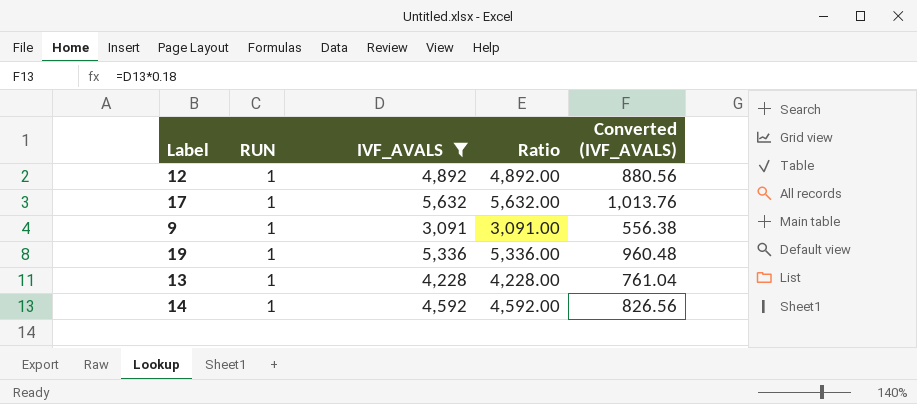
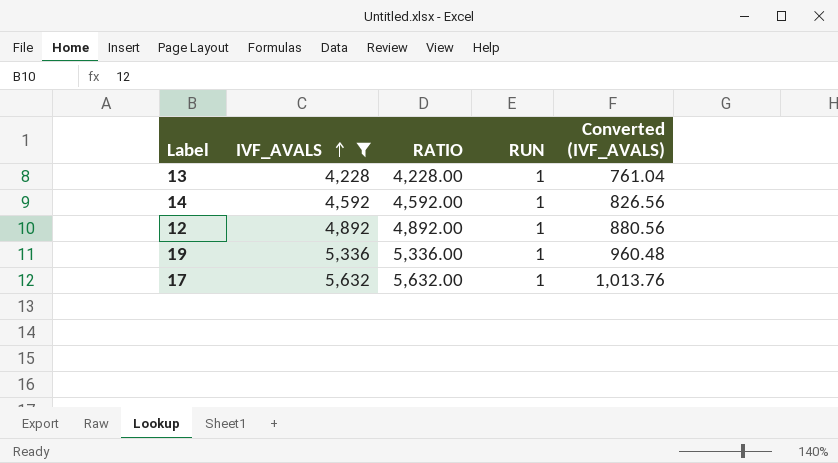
row order: none -> IVF_AVALS ascending
column name: Ratio -> RATIO
column RUN | position: 2 -> 4
row 9: 1 | 3,091 | 3,091.00 | 556.38 -> none

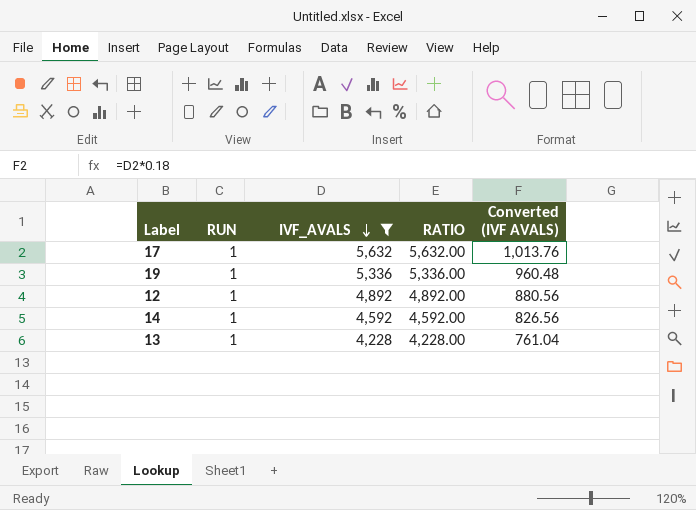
row order: IVF_AVALS ascending -> IVF_AVALS descending
column RUN | position: 4 -> 2
column name: Converted (IVF_AVALS) -> Converted (IVF AVALS)

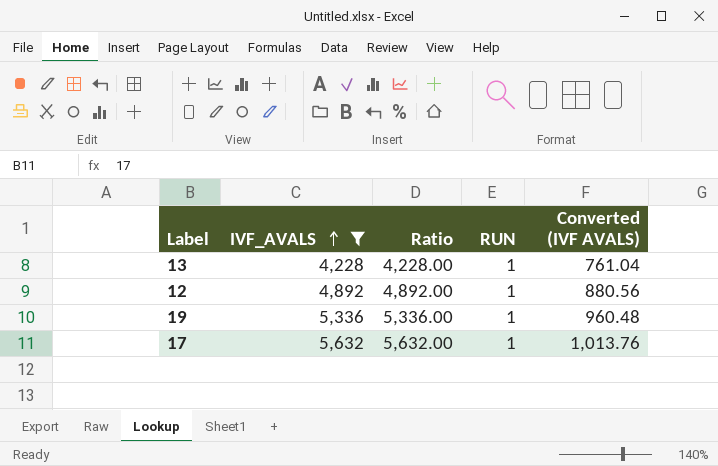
row order: IVF_AVALS descending -> IVF_AVALS ascending
column name: RATIO -> Ratio
column RUN | position: 2 -> 4
row 14: 1 | 4,592 | 4,592.00 | 826.56 -> none

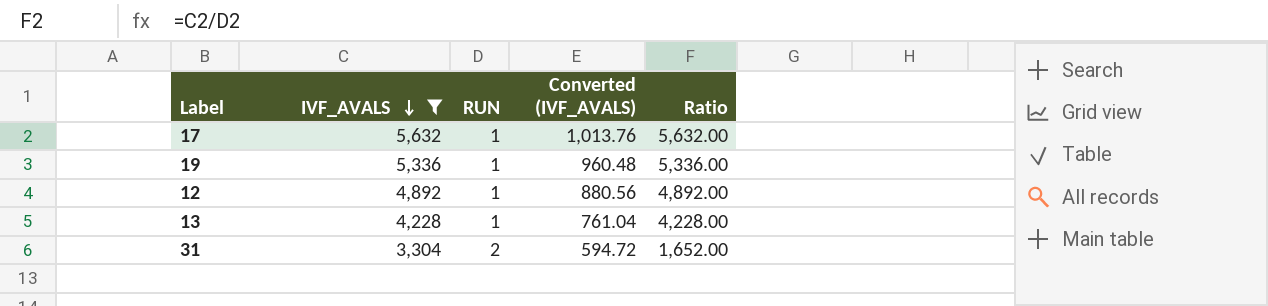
row order: IVF_AVALS ascending -> IVF_AVALS descending
column name: Converted (IVF AVALS) -> Converted (IVF_AVALS)
column Ratio | position: 3 -> 5
row 31: none -> 3,304 | 2 | 594.72 | 1,652.00

